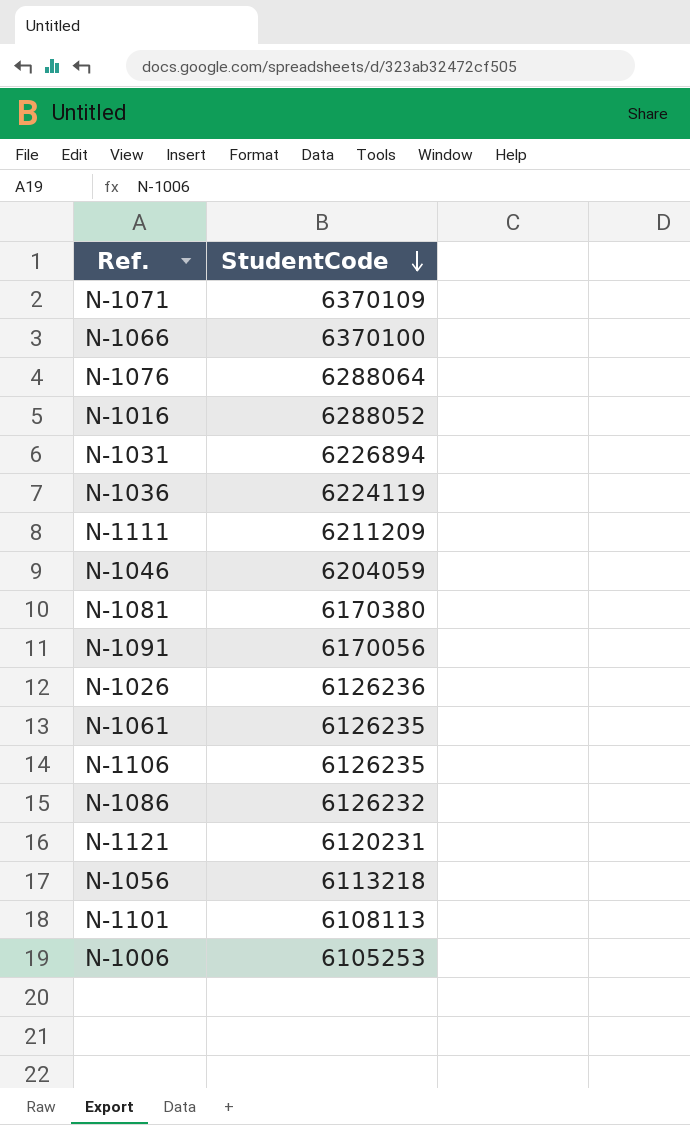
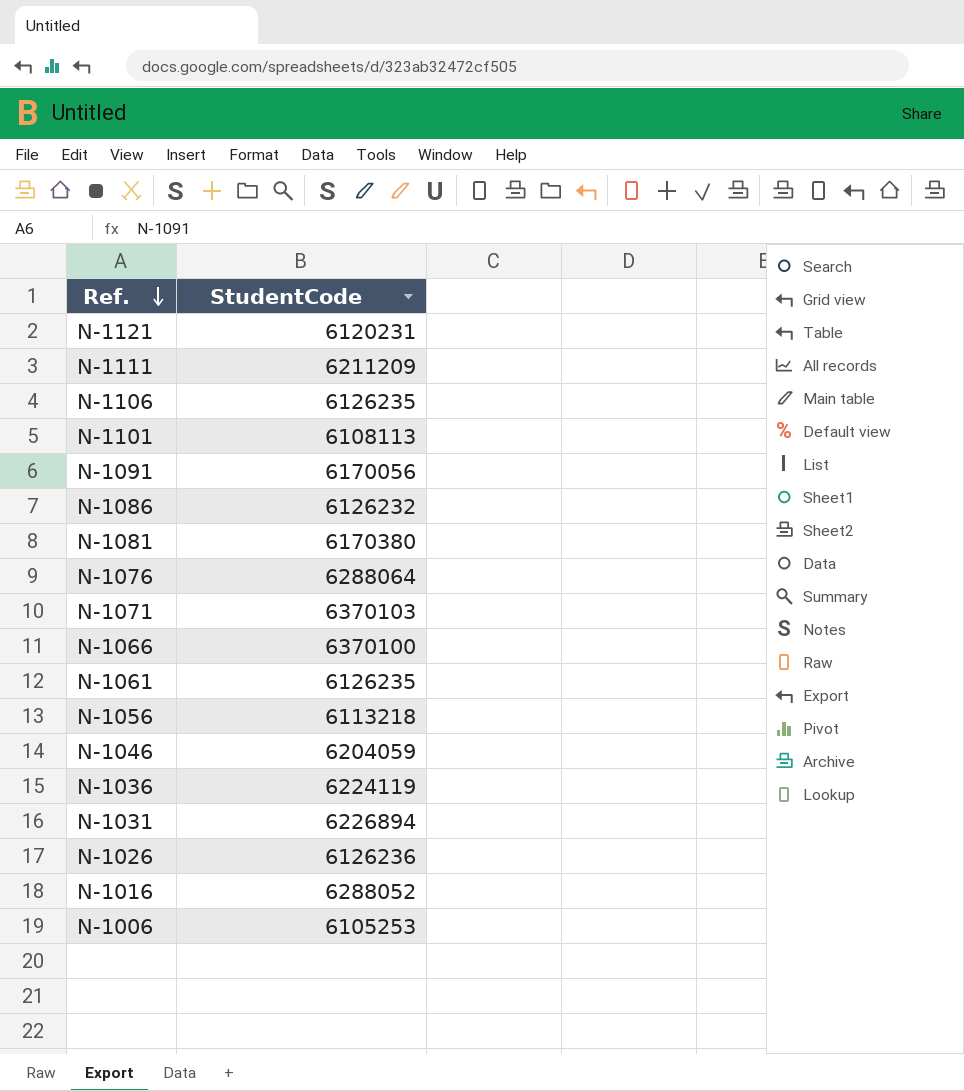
row order: StudentCode descending -> Ref. descending
N-1071 | StudentCode: 6370109 -> 6370103

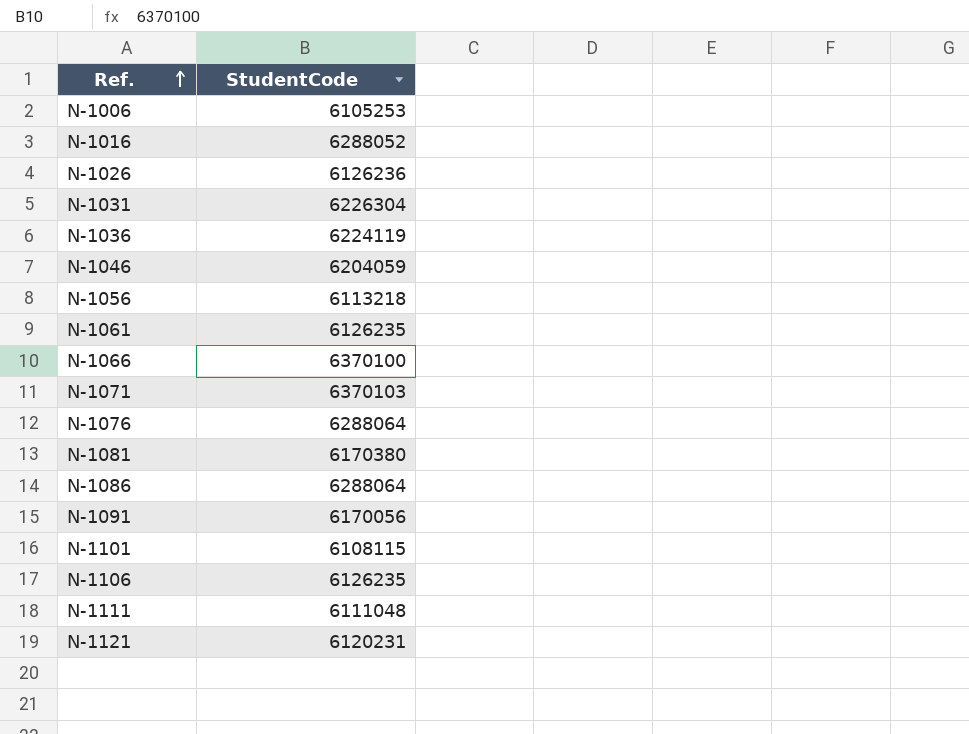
row order: Ref. descending -> Ref. ascending
N-1031 | StudentCode: 6226894 -> 6226304
N-1086 | StudentCode: 6126232 -> 6288064
N-1101 | StudentCode: 6108113 -> 6108115
N-1111 | StudentCode: 6211209 -> 6111048

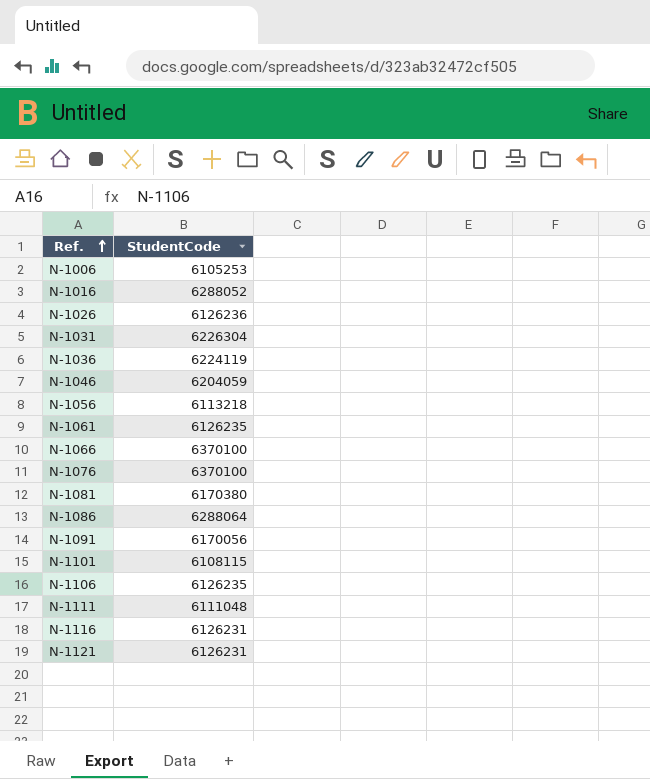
row N-1071: 6370103 -> none
N-1076 | StudentCode: 6288064 -> 6370100
row N-1116: none -> 6126231
N-1121 | StudentCode: 6120231 -> 6126231

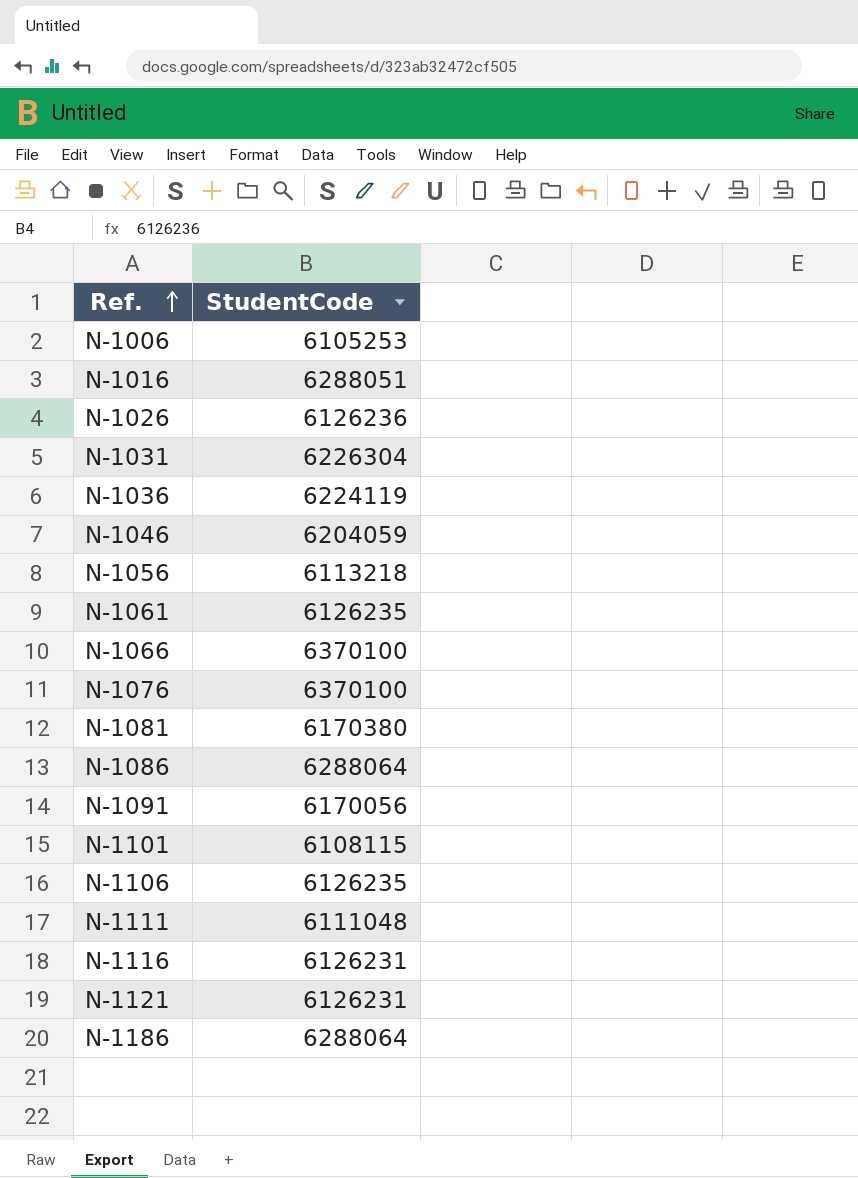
N-1016 | StudentCode: 6288052 -> 6288051
row N-1186: none -> 6288064

